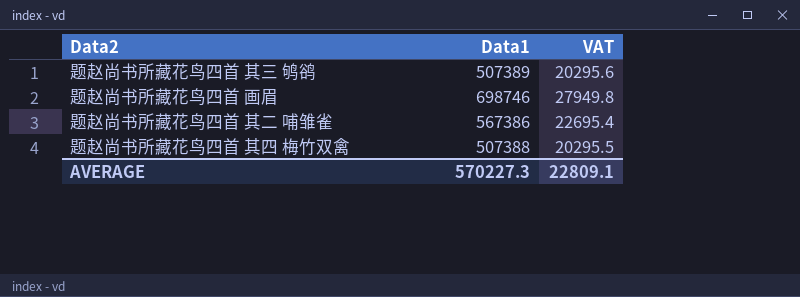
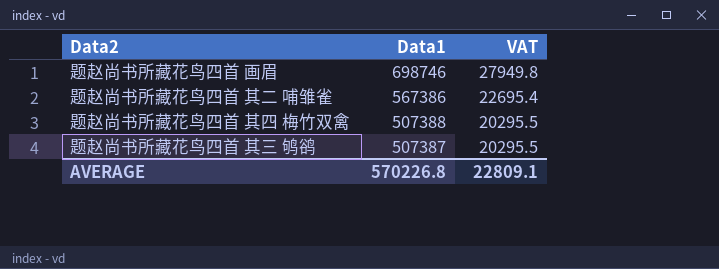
row order: none -> Data1 descending
题赵尚书所藏花鸟四首 其三 鸲鹆 | Data1: 507389 -> 507387
题赵尚书所藏花鸟四首 其三 鸲鹆 | VAT: 20295.6 -> 20295.5
AVERAGE | Data1: 570227.3 -> 570226.8

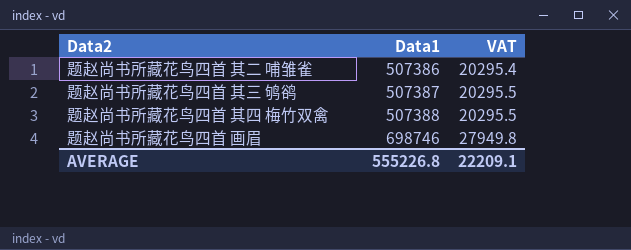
row order: Data1 descending -> Data1 ascending
题赵尚书所藏花鸟四首 其二 哺雏雀 | Data1: 567386 -> 507386
题赵尚书所藏花鸟四首 其二 哺雏雀 | VAT: 22695.4 -> 20295.4
AVERAGE | Data1: 570226.8 -> 555226.8
AVERAGE | VAT: 22809.1 -> 22209.1

